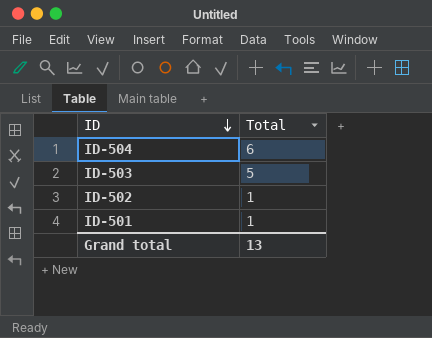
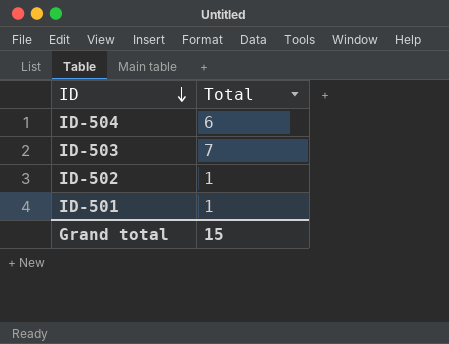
ID-503 | Total: 5 -> 7
Grand total | Total: 13 -> 15

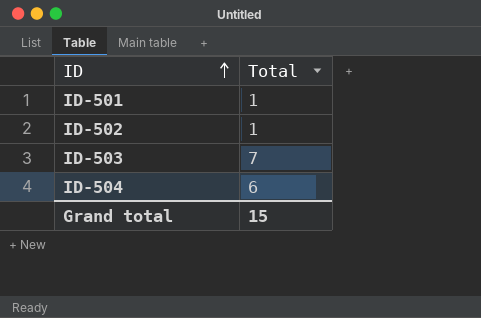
row order: ID descending -> ID ascending

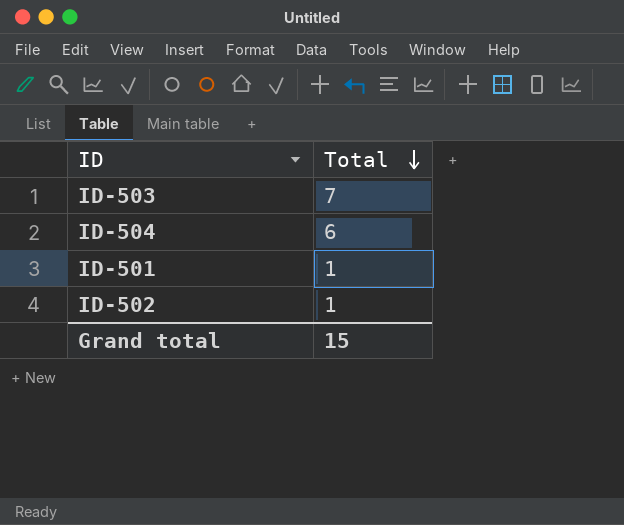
row order: ID ascending -> Total descending

